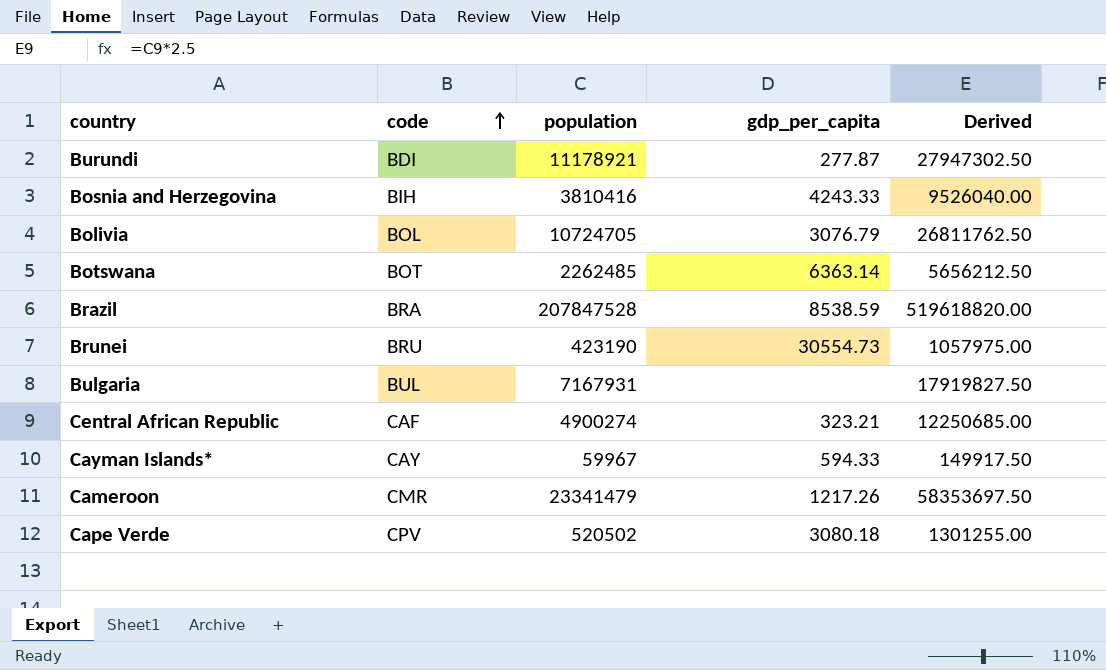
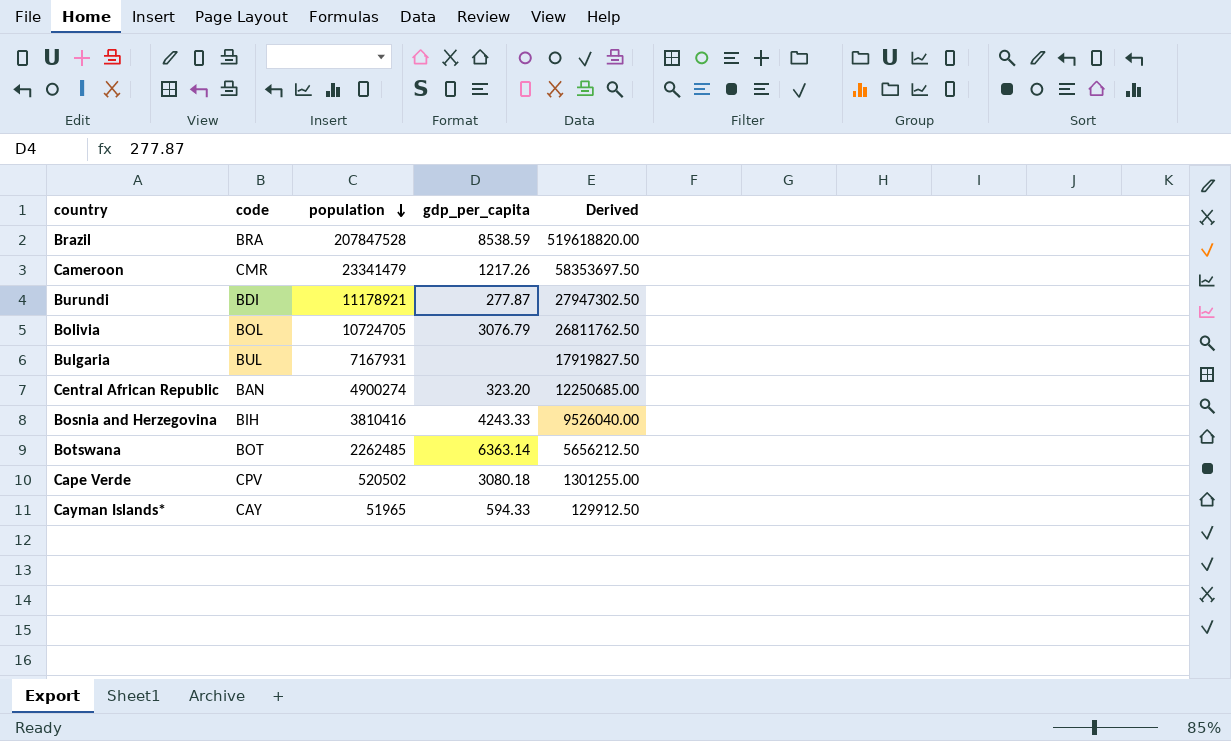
row order: code ascending -> population descending
row Brunei: BRU | 423190 | 30554.73 | 1057975.00 -> none
Central African Republic | code: CAF -> BAN
Central African Republic | gdp_per_capita: 323.21 -> 323.20
Cayman Islands* | population: 59967 -> 51965
Cayman Islands* | Derived: 149917.50 -> 129912.50

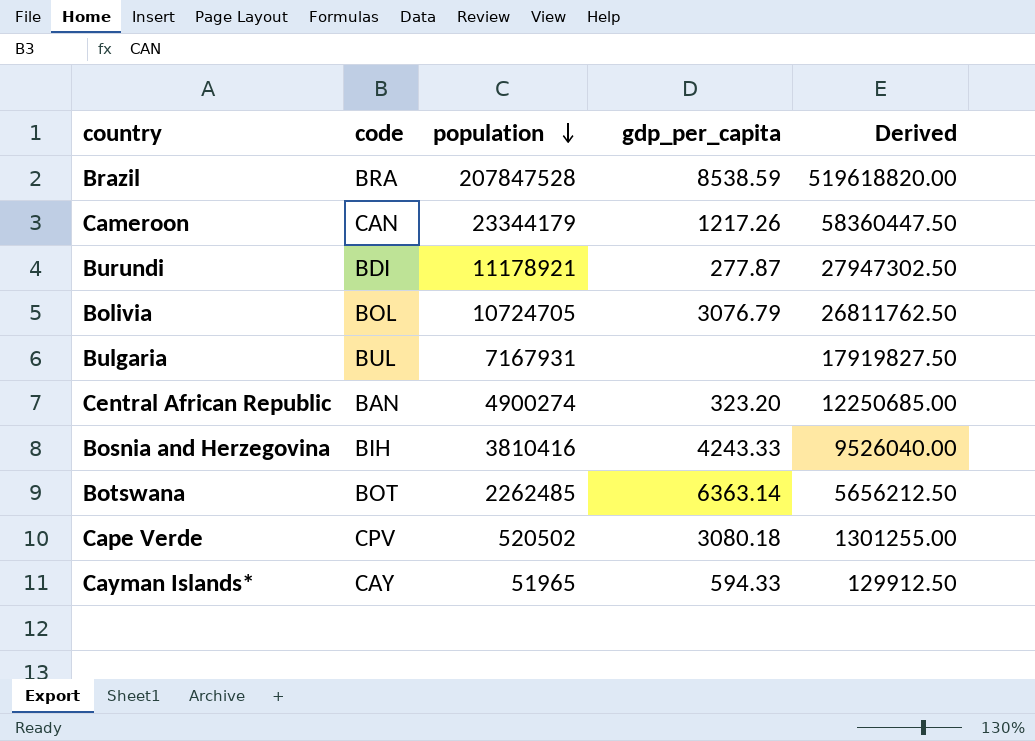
Cameroon | code: CMR -> CAN
Cameroon | population: 23341479 -> 23344179
Cameroon | Derived: 58353697.50 -> 58360447.50

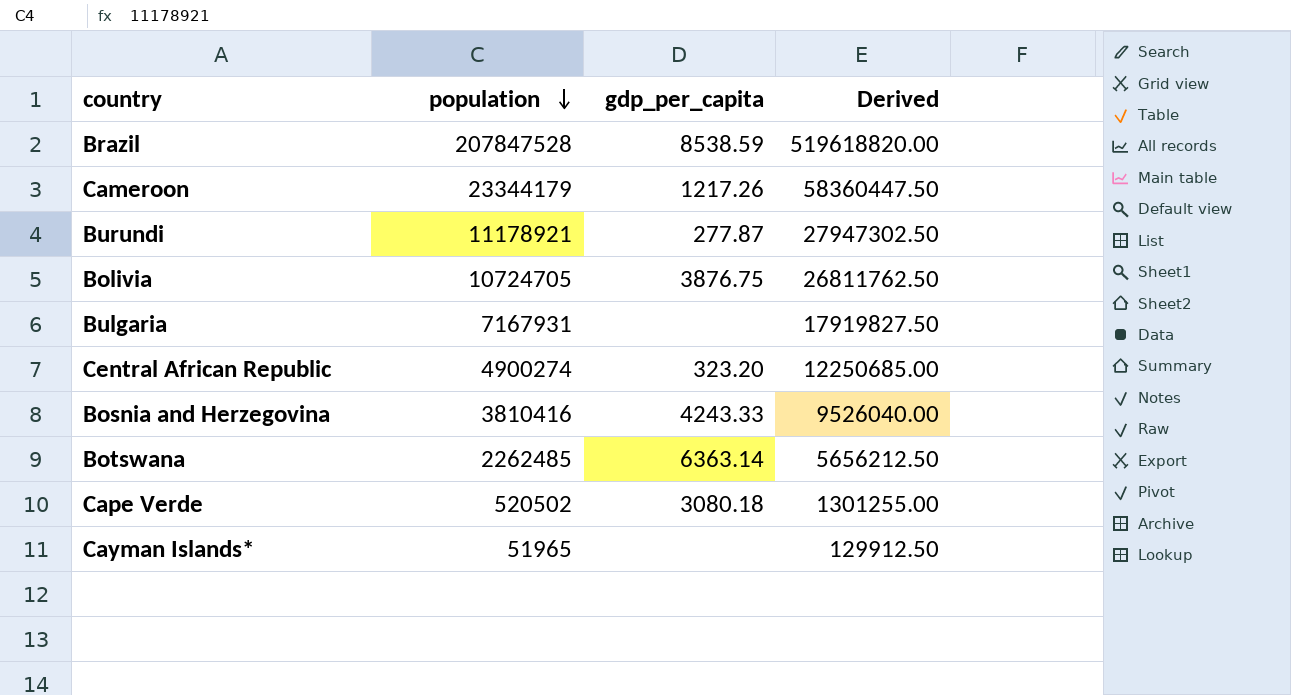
column code | position: 2 -> none
Bolivia | gdp_per_capita: 3076.79 -> 3876.75
Cayman Islands* | gdp_per_capita: 594.33 -> none

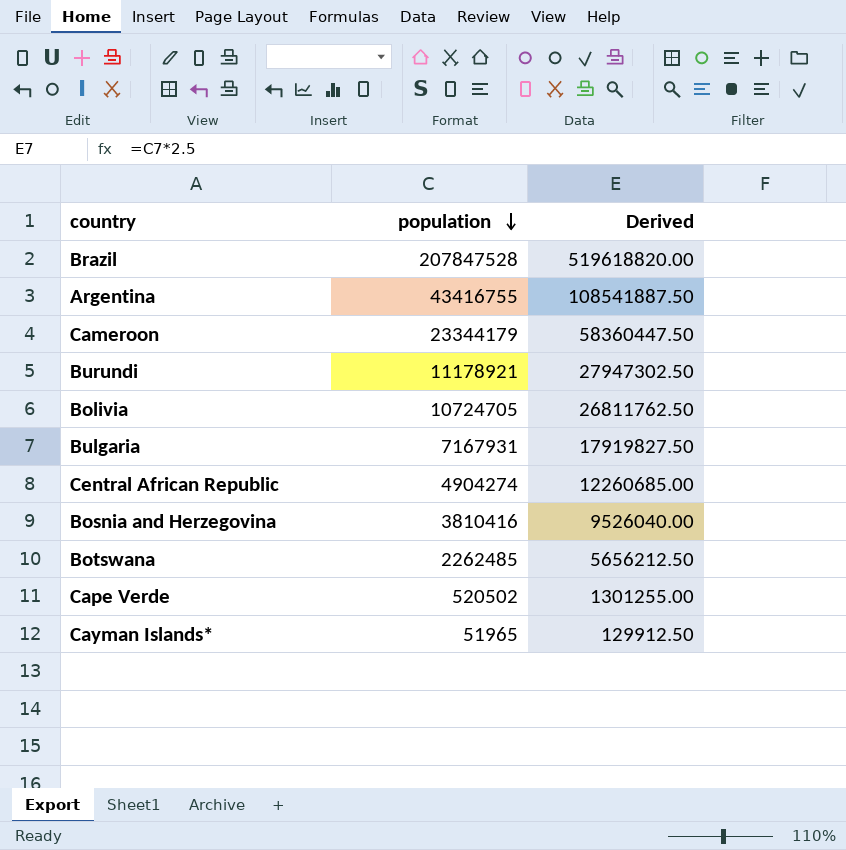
column gdp_per_capita | position: 3 -> none
row Argentina: none -> 43416755 | 108541887.50
Central African Republic | population: 4900274 -> 4904274
Central African Republic | Derived: 12250685.00 -> 12260685.00

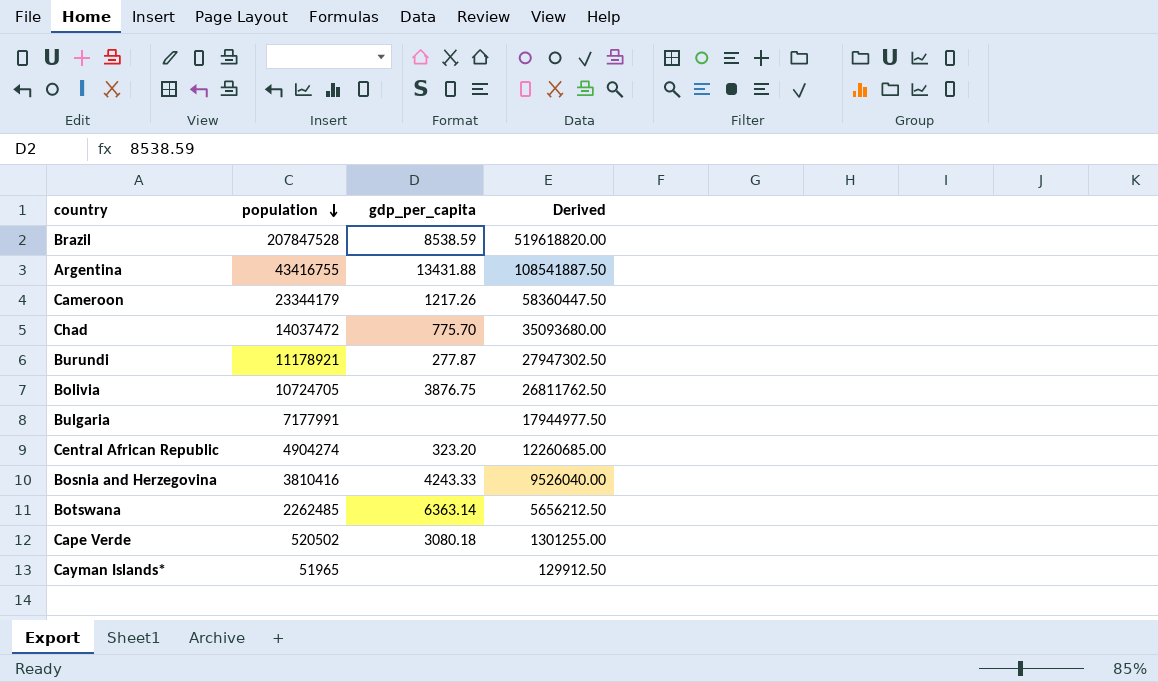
column gdp_per_capita | position: none -> 3
row Chad: none -> 14037472 | 775.70 | 35093680.00
Bulgaria | population: 7167931 -> 7177991
Bulgaria | Derived: 17919827.50 -> 17944977.50

